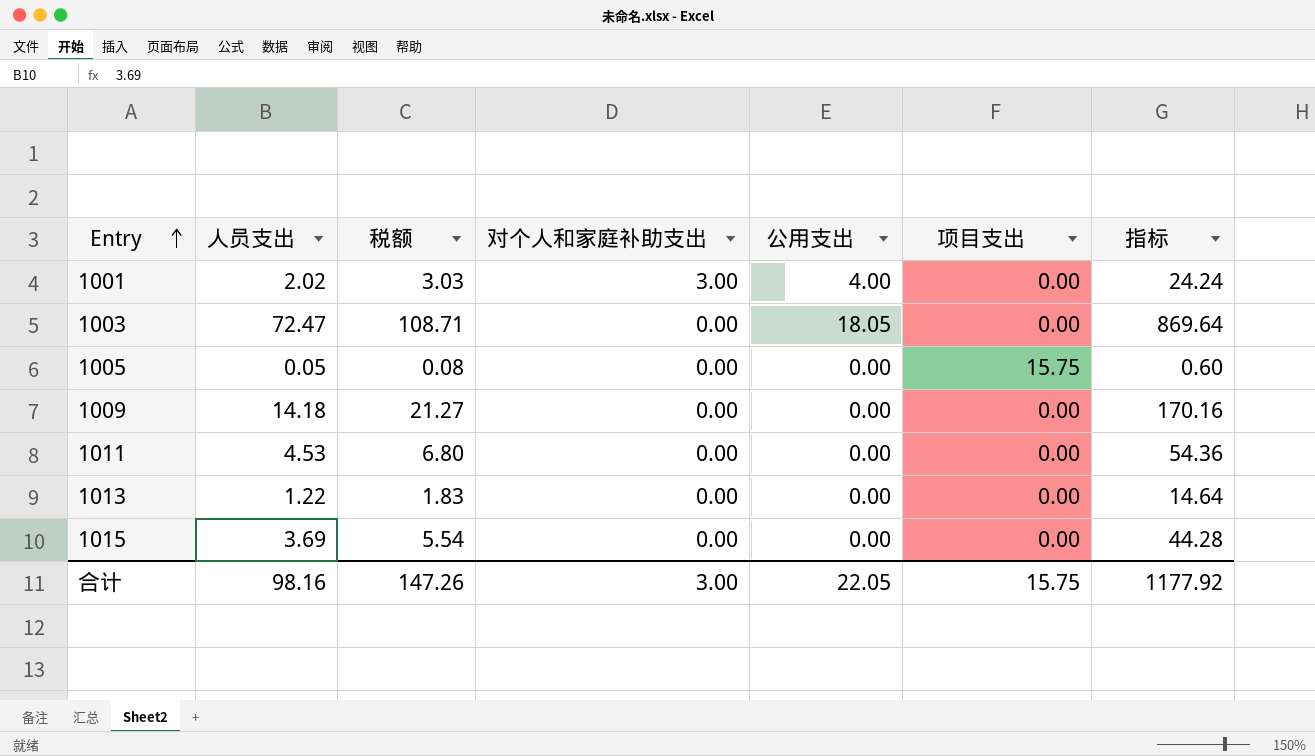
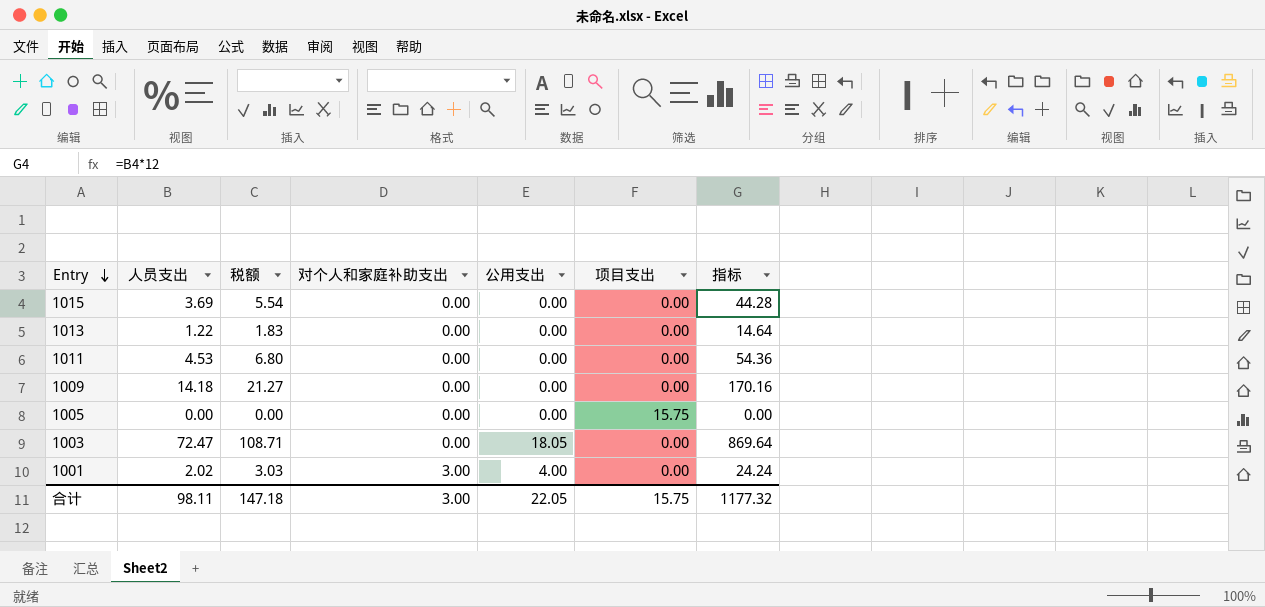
row order: Entry ascending -> Entry descending
1005 | 人员支出: 0.05 -> 0.00
1005 | 税额: 0.08 -> 0.00
1005 | 指标: 0.60 -> 0.00
合计 | 人员支出: 98.16 -> 98.11
合计 | 税额: 147.26 -> 147.18
合计 | 指标: 1177.92 -> 1177.32

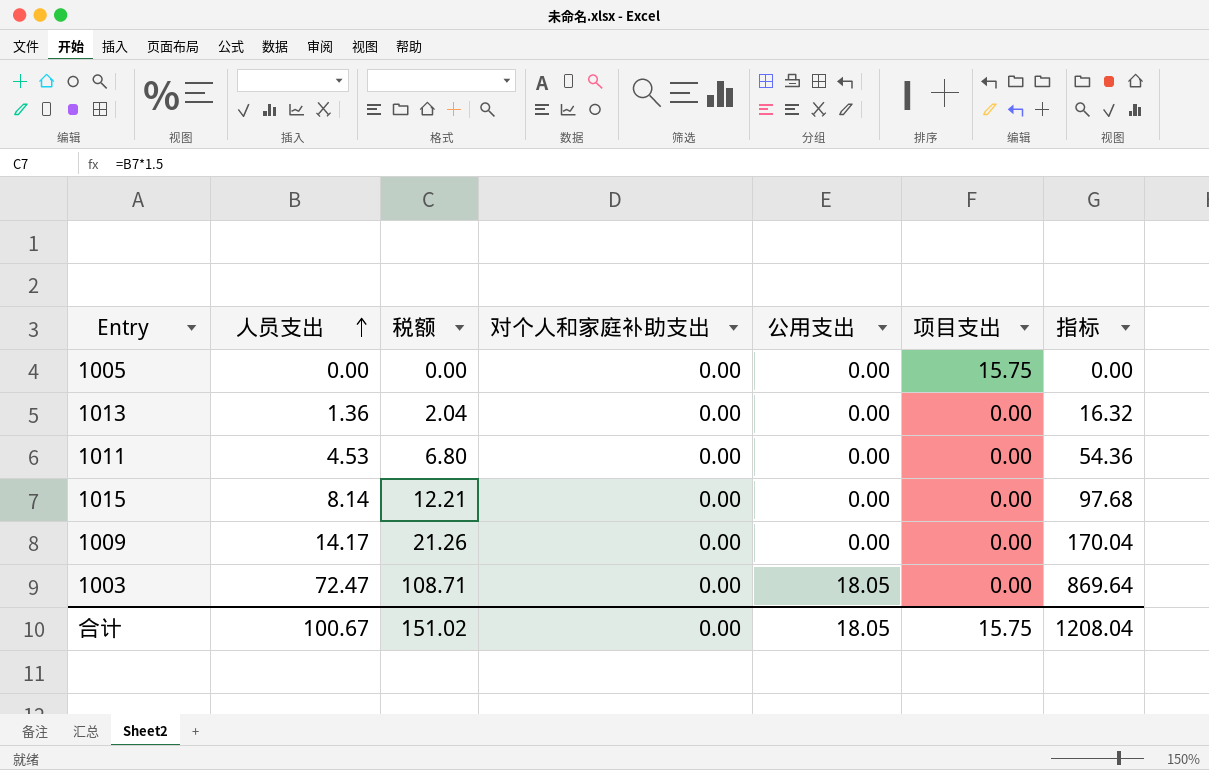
row order: Entry descending -> 人员支出 ascending
row 1001: 2.02 | 3.03 | 3.00 | 4.00 | 0.00 | 24.24 -> none
1013 | 人员支出: 1.22 -> 1.36
1013 | 税额: 1.83 -> 2.04
1013 | 指标: 14.64 -> 16.32
1015 | 人员支出: 3.69 -> 8.14
1015 | 税额: 5.54 -> 12.21
1015 | 指标: 44.28 -> 97.68
1009 | 人员支出: 14.18 -> 14.17
1009 | 税额: 21.27 -> 21.26
1009 | 指标: 170.16 -> 170.04
合计 | 人员支出: 98.11 -> 100.67
合计 | 税额: 147.18 -> 151.02
合计 | 对个人和家庭补助支出: 3.00 -> 0.00
合计 | 公用支出: 22.05 -> 18.05
合计 | 指标: 1177.32 -> 1208.04

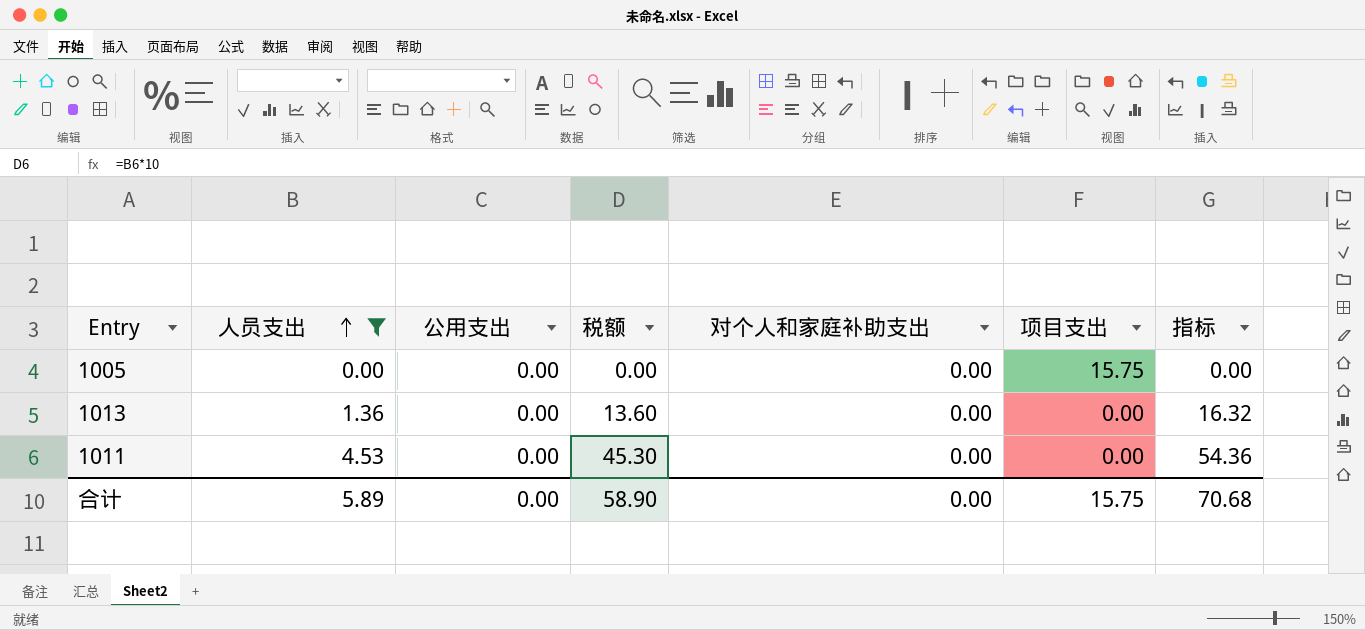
filter: none -> 人员支出 <= 4.53
column 公用支出 | position: 5 -> 3
column 税额 | formula: [人员支出] * 1.5 -> [人员支出] * 10
合计 | 人员支出: 100.67 -> 5.89
合计 | 公用支出: 18.05 -> 0.00
合计 | 税额: 151.02 -> 58.90
合计 | 指标: 1208.04 -> 70.68

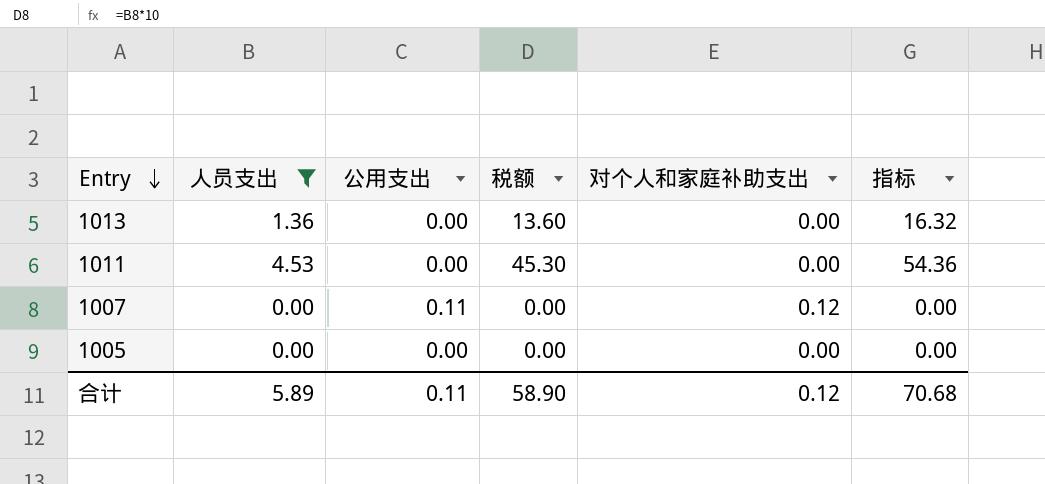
row order: 人员支出 ascending -> Entry descending
column 项目支出 | position: 6 -> none
row 1007: none -> 0.00 | 0.11 | 0.00 | 0.12 | 0.00
合计 | 公用支出: 0.00 -> 0.11
合计 | 对个人和家庭补助支出: 0.00 -> 0.12

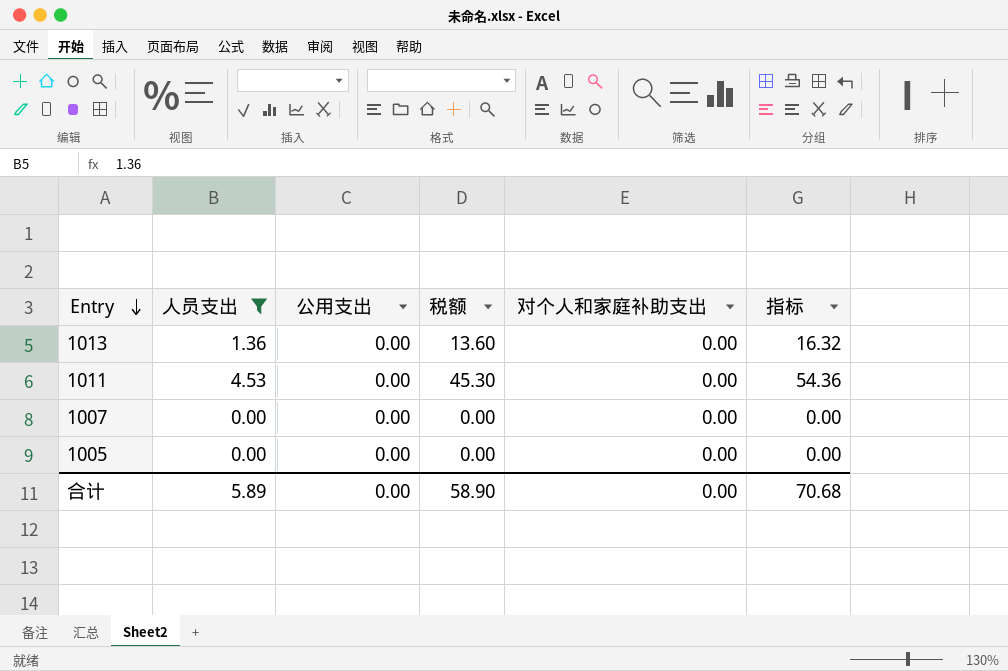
1007 | 公用支出: 0.11 -> 0.00
1007 | 对个人和家庭补助支出: 0.12 -> 0.00
合计 | 公用支出: 0.11 -> 0.00
合计 | 对个人和家庭补助支出: 0.12 -> 0.00

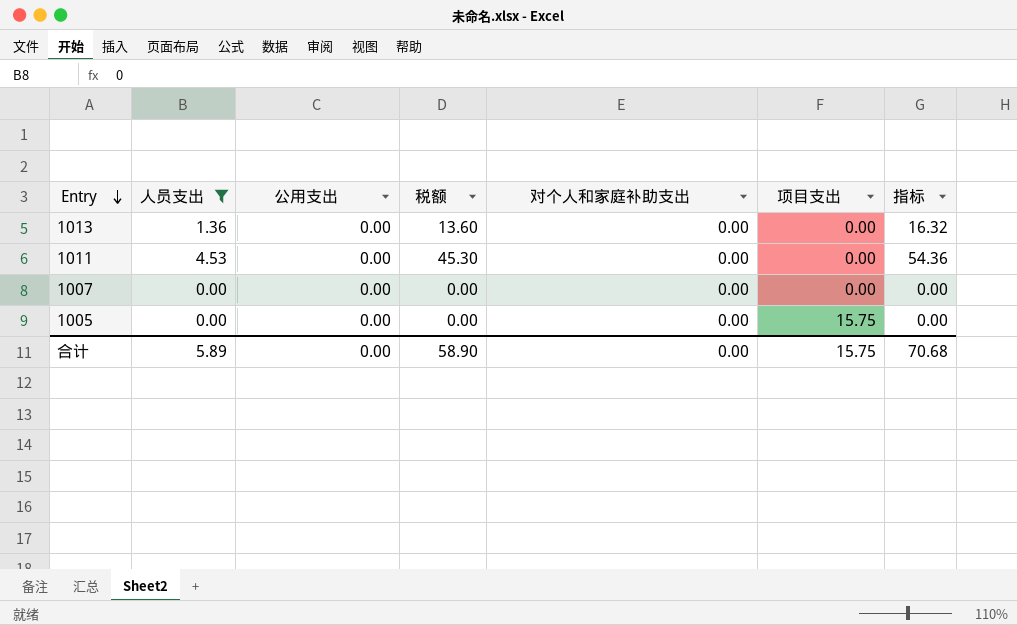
column 项目支出 | position: none -> 6

